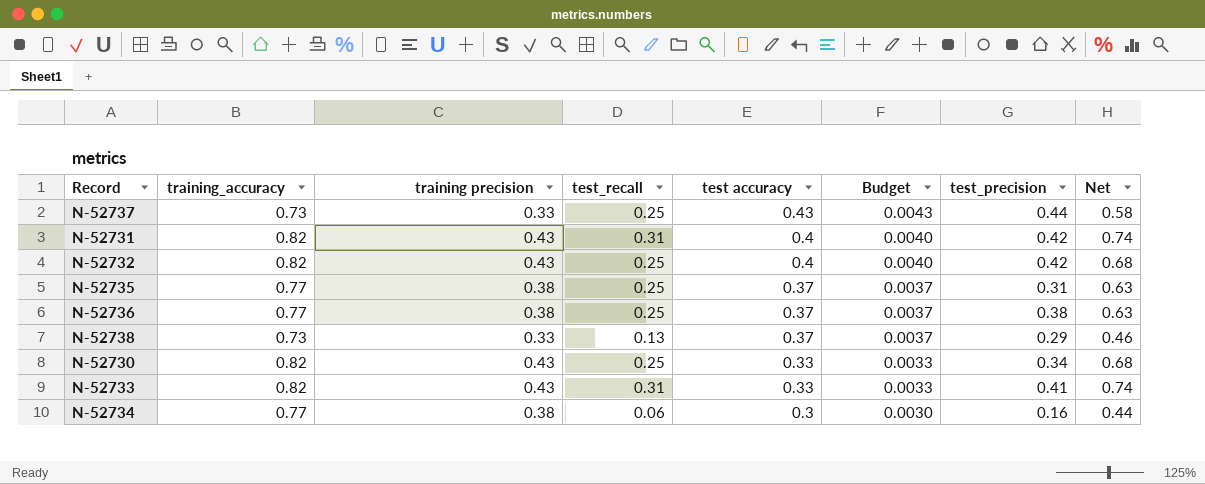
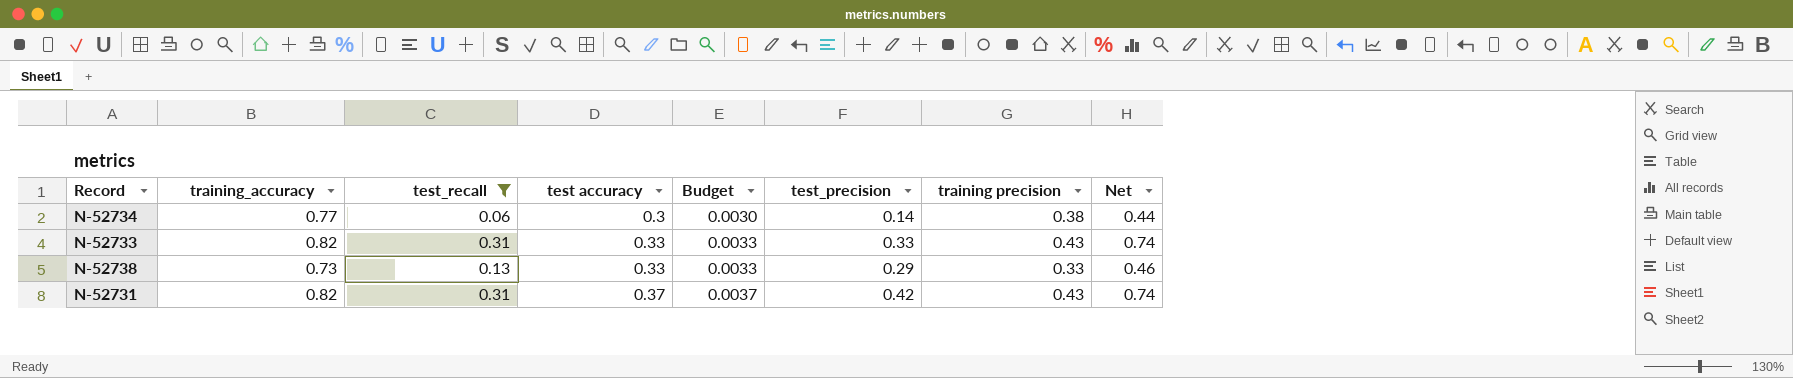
filter: none -> test_recall != 0.25
row order: test accuracy descending -> test accuracy ascending
column training precision | position: 3 -> 7
N-52734 | test_precision: 0.16 -> 0.14
N-52733 | test_precision: 0.41 -> 0.33
N-52738 | test accuracy: 0.37 -> 0.33
N-52738 | Budget: 0.0037 -> 0.0033
N-52731 | test accuracy: 0.4 -> 0.37
N-52731 | Budget: 0.0040 -> 0.0037

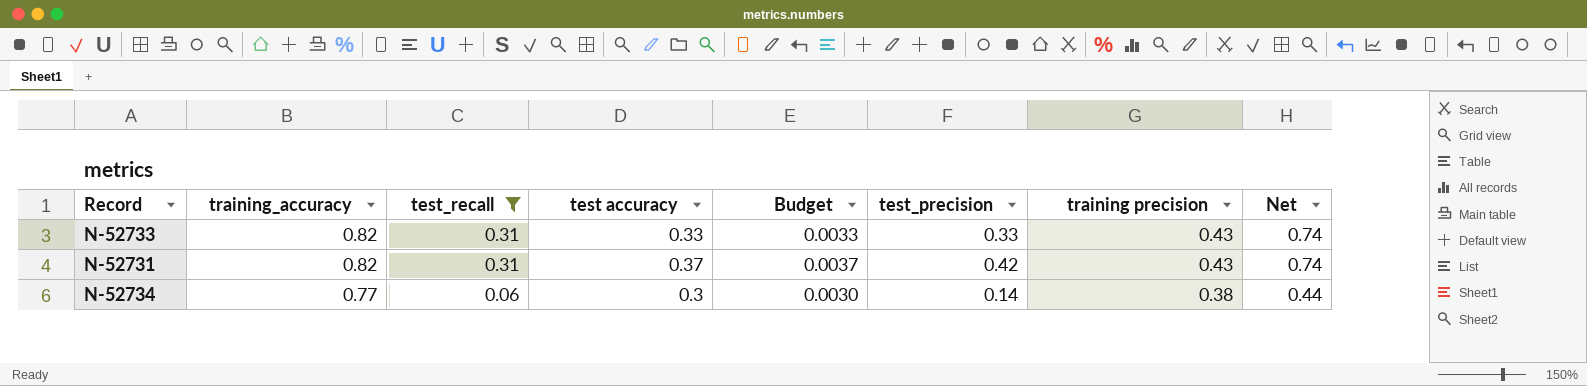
row order: test accuracy ascending -> training_accuracy descending
row N-52738: 0.73 | 0.13 | 0.33 | 0.0033 | 0.29 | 0.33 | 0.46 -> none

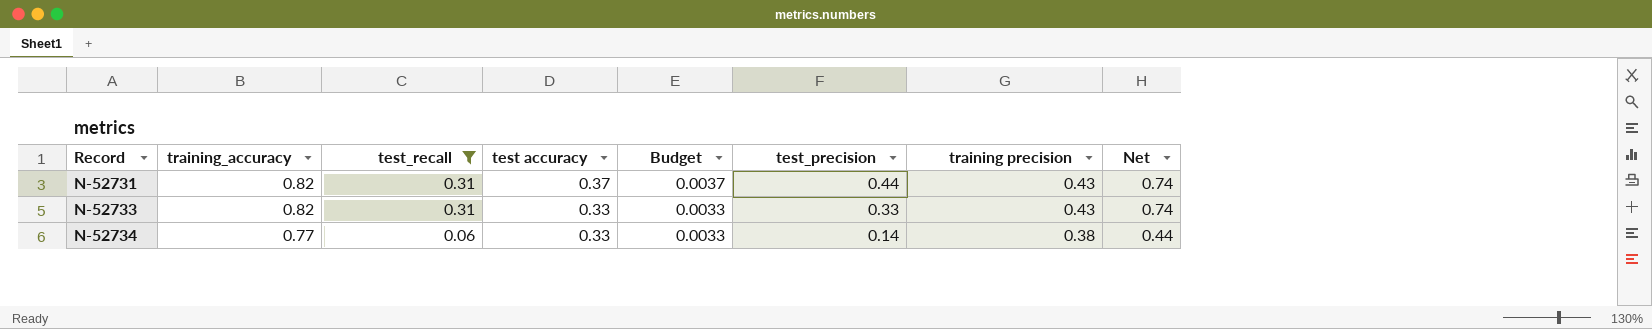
row order: training_accuracy descending -> Record ascending
N-52731 | test_precision: 0.42 -> 0.44
N-52734 | test accuracy: 0.3 -> 0.33
N-52734 | Budget: 0.0030 -> 0.0033

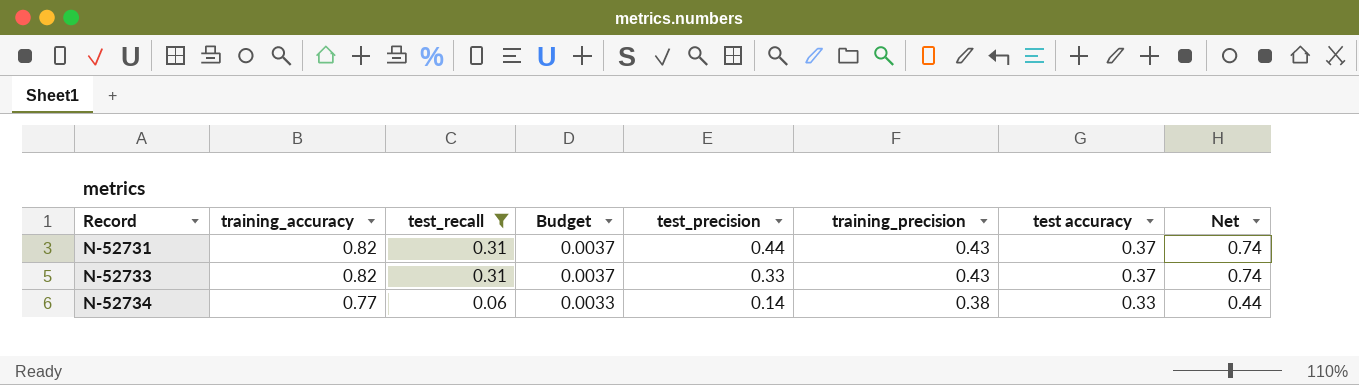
column name: training precision -> training_precision
column test accuracy | position: 4 -> 7
N-52733 | Budget: 0.0033 -> 0.0037
N-52733 | test accuracy: 0.33 -> 0.37

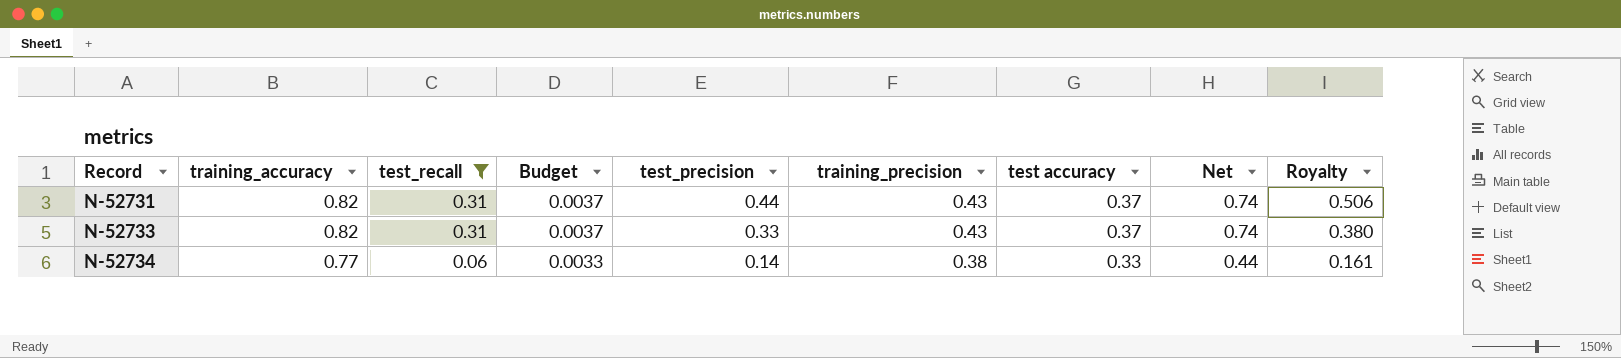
column Royalty | formula: none -> [test_precision] * 1.15

